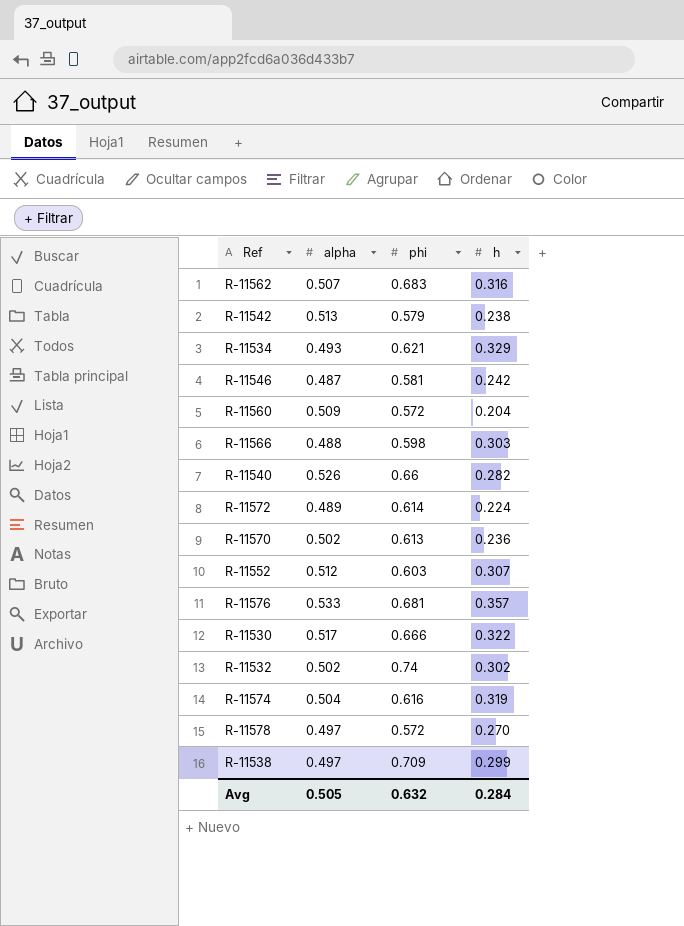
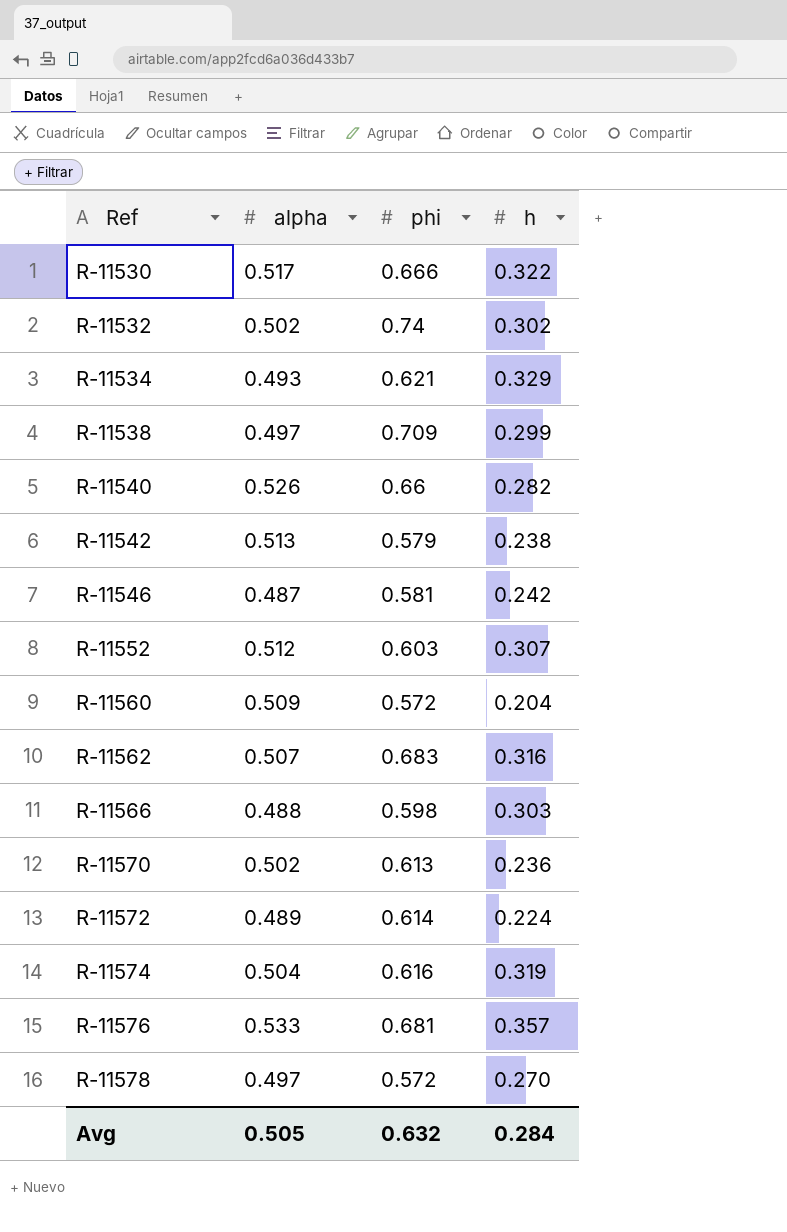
row order: none -> Ref ascending

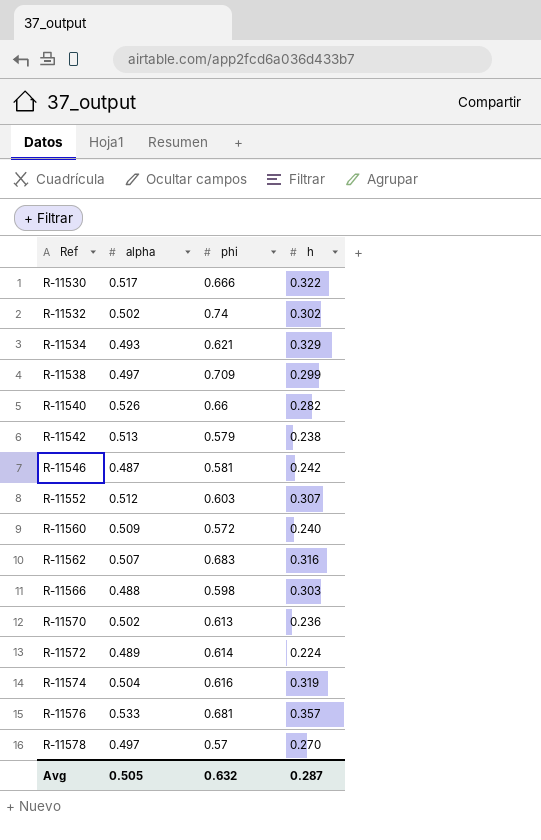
R-11560 | h: 0.204 -> 0.240
R-11578 | phi: 0.572 -> 0.57
Avg | h: 0.284 -> 0.287

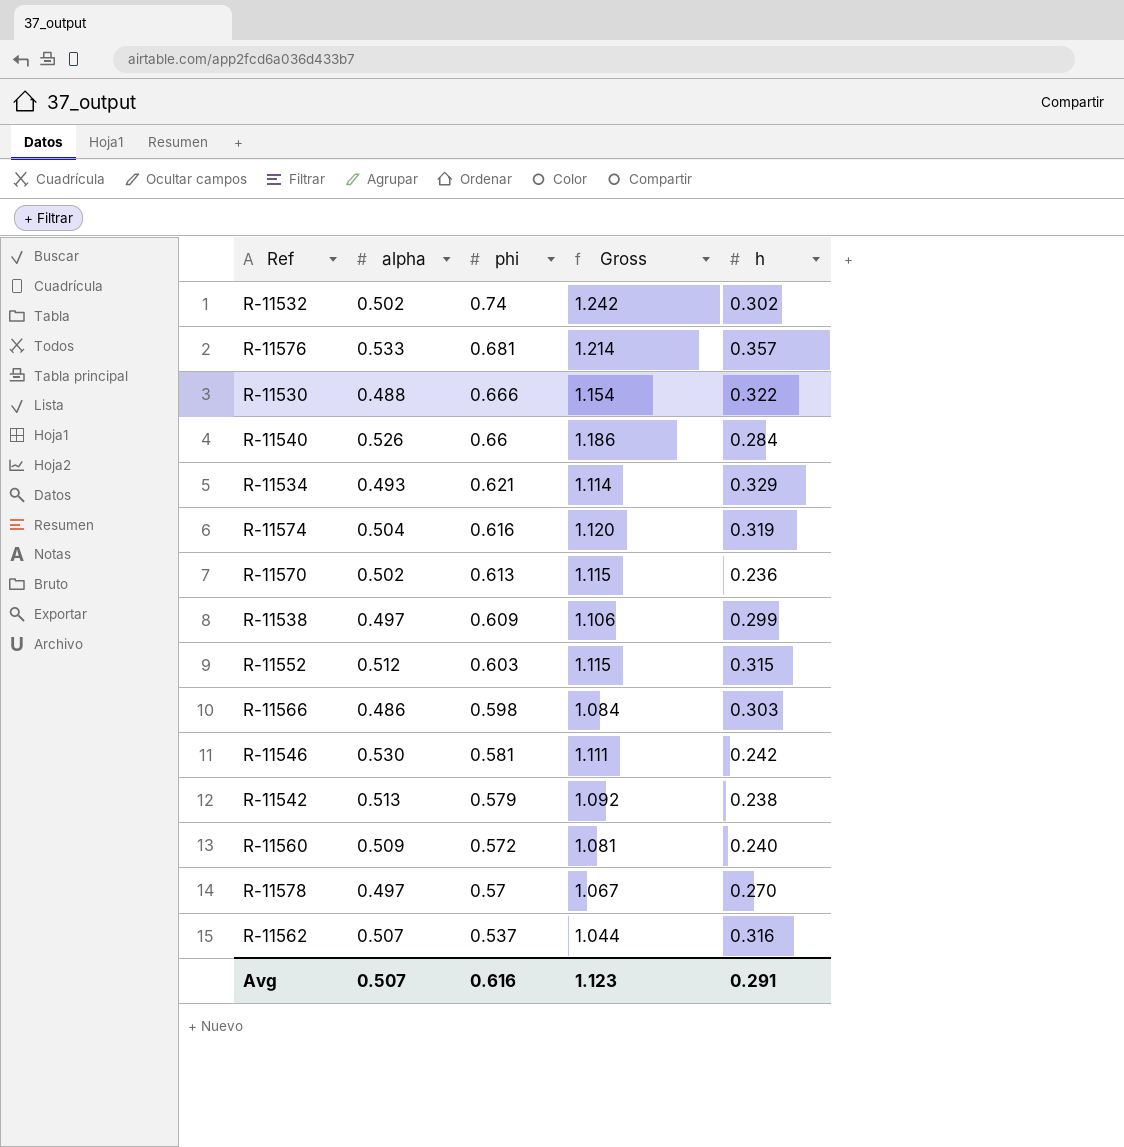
row order: Ref ascending -> phi descending
column Gross | formula: none -> [alpha] + [phi]
row R-11572: 0.489 | 0.614 | 0.224 -> none
R-11530 | alpha: 0.517 -> 0.488
R-11540 | h: 0.282 -> 0.284
R-11538 | phi: 0.709 -> 0.609
R-11552 | h: 0.307 -> 0.315
R-11566 | alpha: 0.488 -> 0.486
R-11546 | alpha: 0.487 -> 0.530
R-11562 | phi: 0.683 -> 0.537
Avg | alpha: 0.505 -> 0.507
Avg | phi: 0.632 -> 0.616
Avg | h: 0.287 -> 0.291

